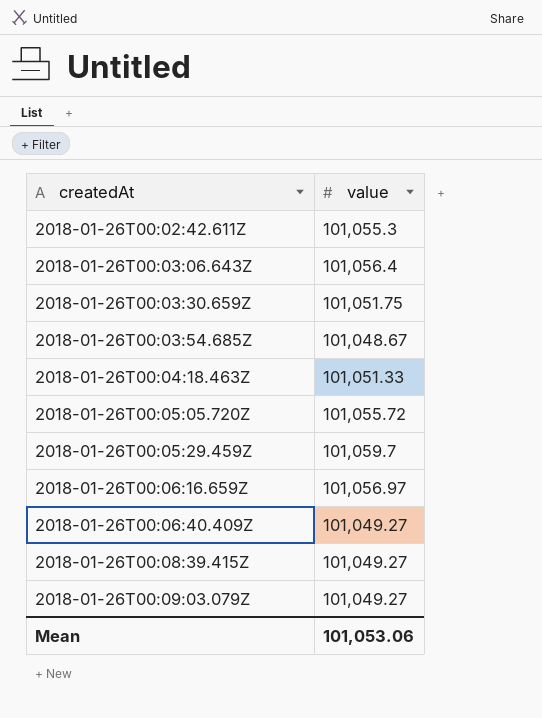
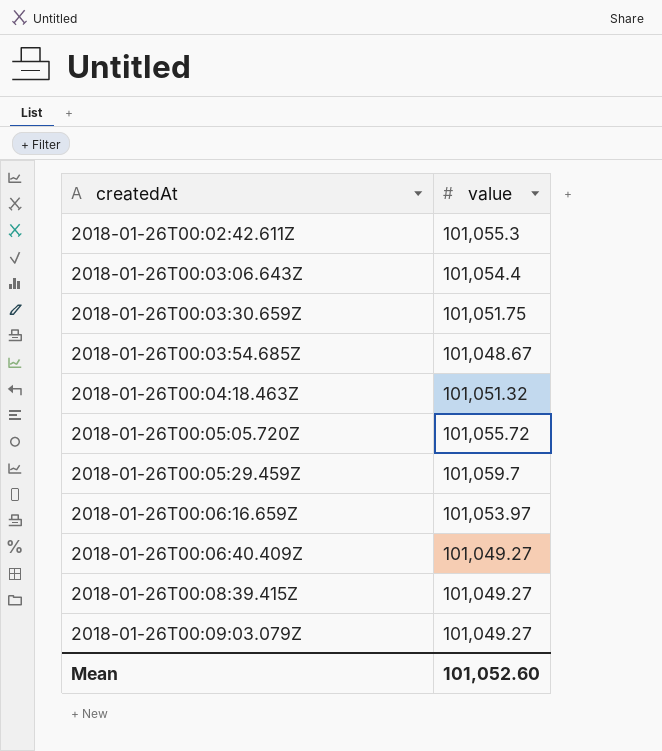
2018-01-26T00:03:06.643Z | value: 101,056.4 -> 101,054.4
2018-01-26T00:04:18.463Z | value: 101,051.33 -> 101,051.32
2018-01-26T00:06:16.659Z | value: 101,056.97 -> 101,053.97
Mean | value: 101,053.06 -> 101,052.60

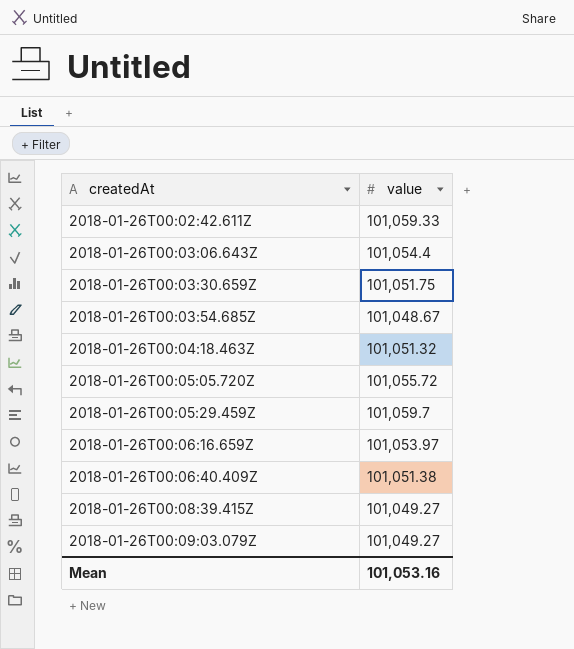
2018-01-26T00:02:42.611Z | value: 101,055.3 -> 101,059.33
2018-01-26T00:06:40.409Z | value: 101,049.27 -> 101,051.38
Mean | value: 101,052.60 -> 101,053.16

